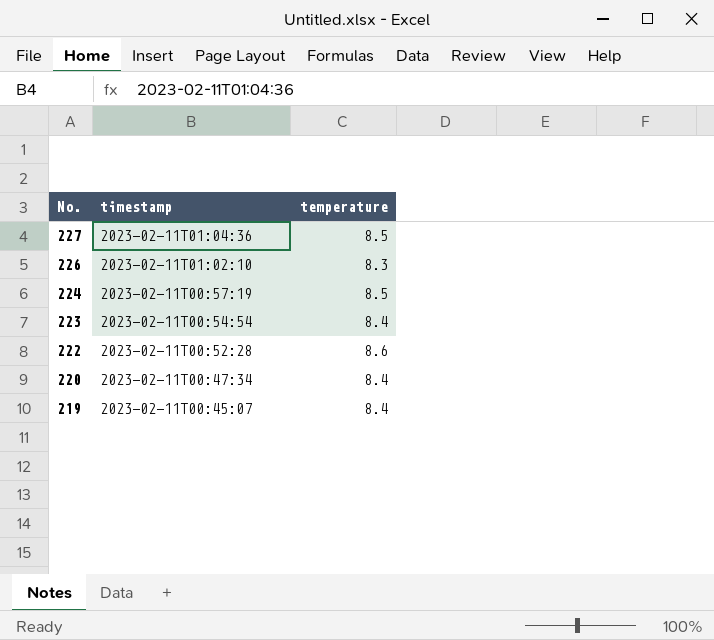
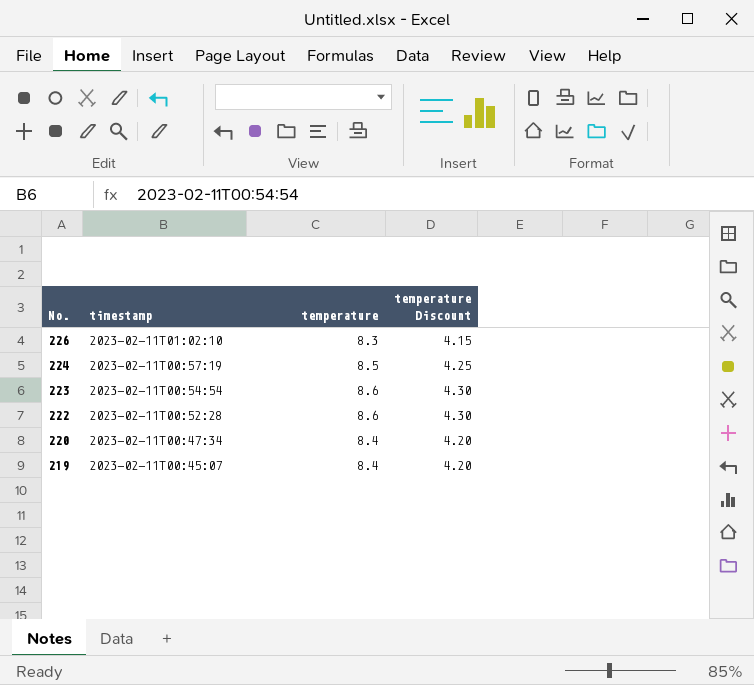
column temperature Discount | formula: none -> [temperature] * 0.5
row 227: 2023-02-11T01:04:36 | 8.5 -> none
223 | temperature: 8.4 -> 8.6

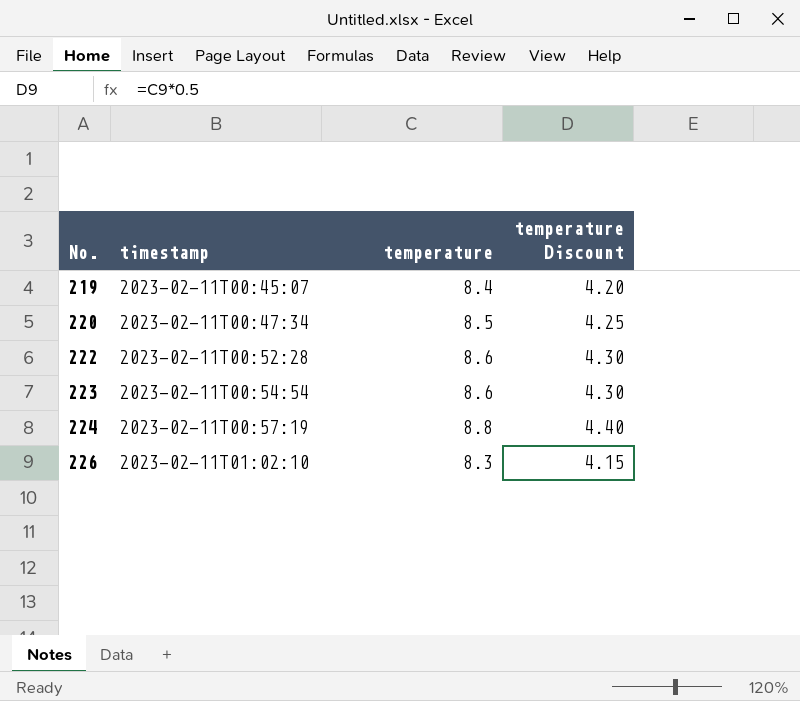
row order: No. descending -> No. ascending
220 | temperature: 8.4 -> 8.5
220 | temperature Discount: 4.20 -> 4.25
224 | temperature: 8.5 -> 8.8
224 | temperature Discount: 4.25 -> 4.40

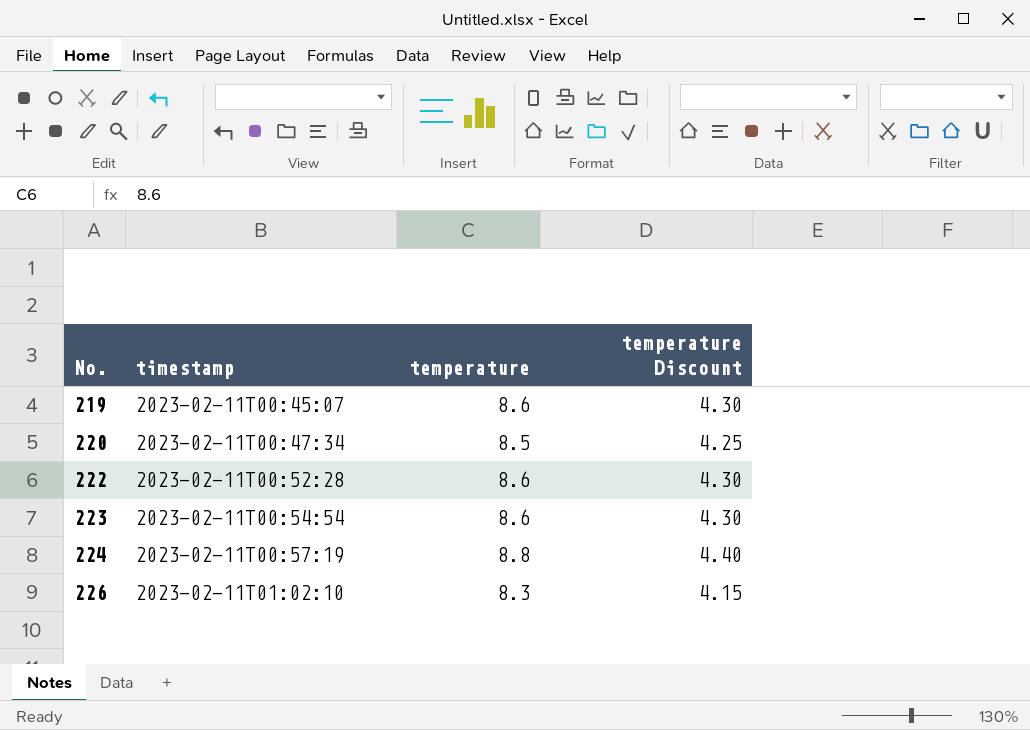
219 | temperature: 8.4 -> 8.6
219 | temperature Discount: 4.20 -> 4.30

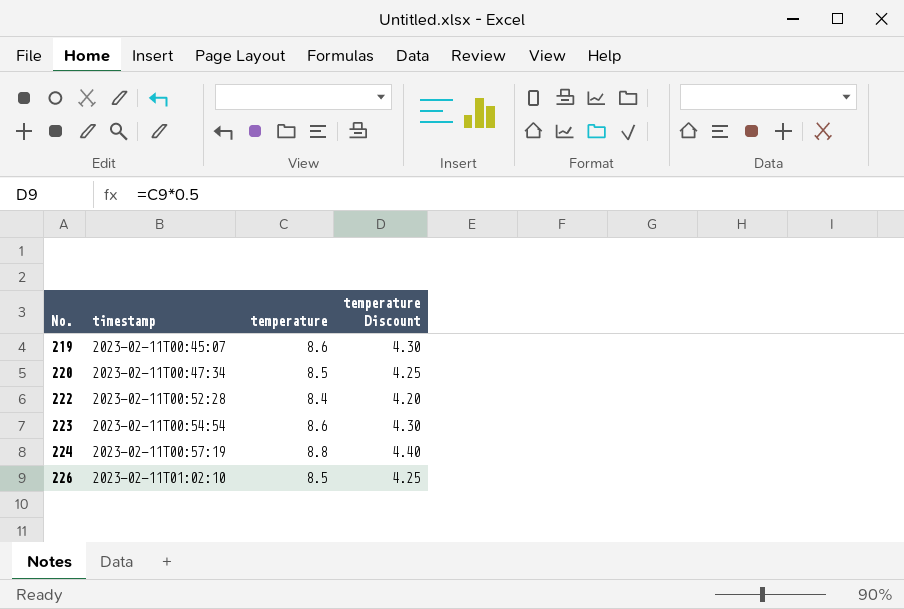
222 | temperature: 8.6 -> 8.4
222 | temperature Discount: 4.30 -> 4.20
226 | temperature: 8.3 -> 8.5
226 | temperature Discount: 4.15 -> 4.25

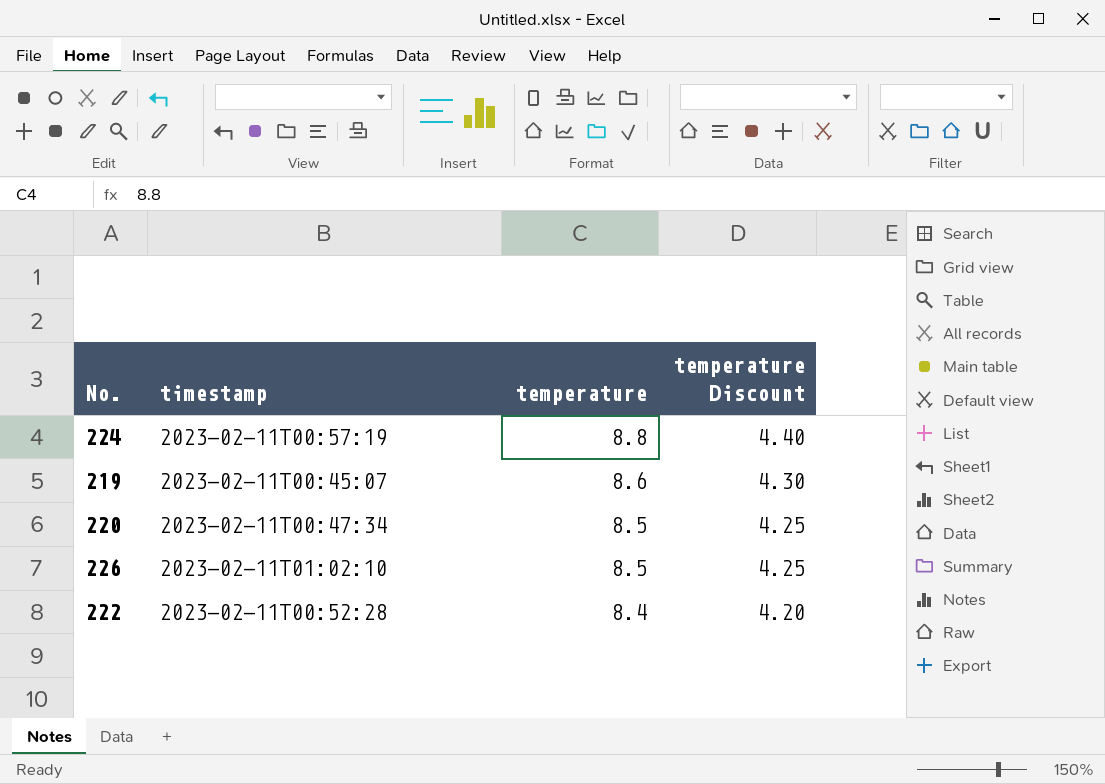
row order: No. ascending -> temperature descending
row 223: 2023-02-11T00:54:54 | 8.6 | 4.30 -> none

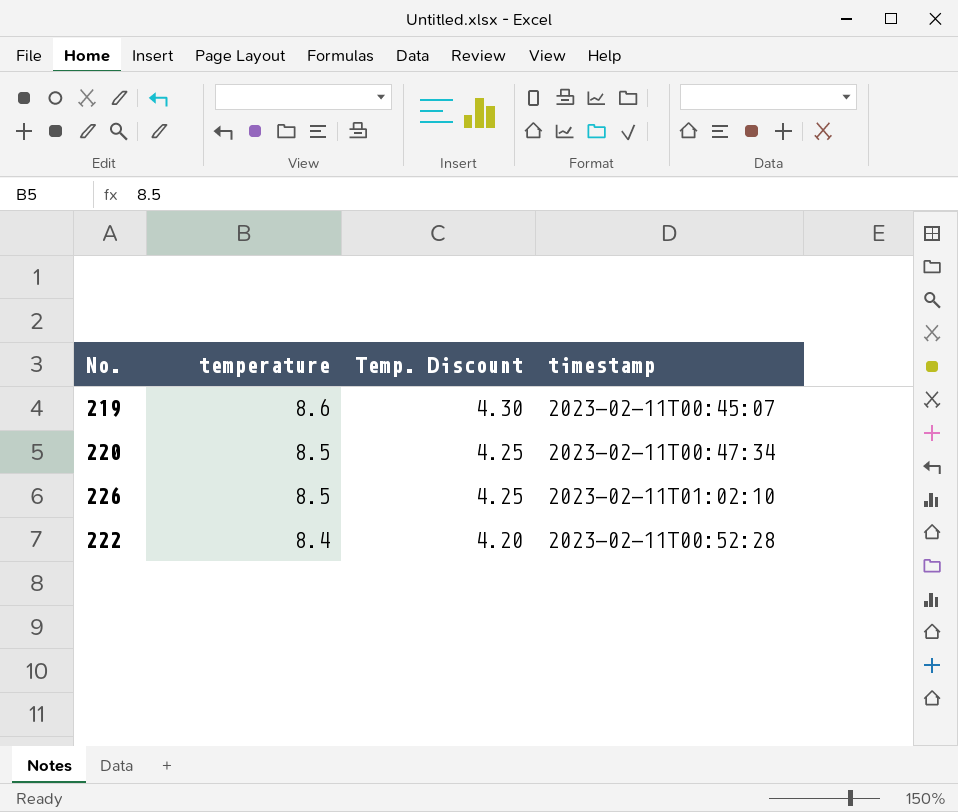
column name: temperature Discount -> Temp. Discount
column timestamp | position: 2 -> 4
row 224: 2023-02-11T00:57:19 | 8.8 | 4.40 -> none

